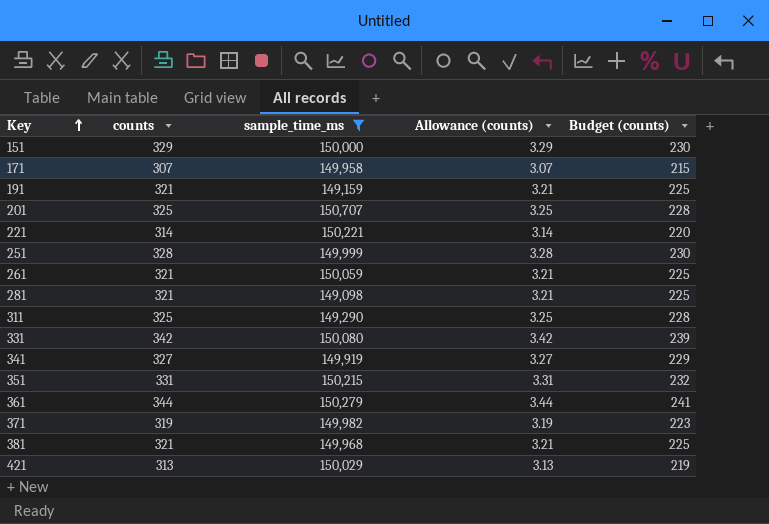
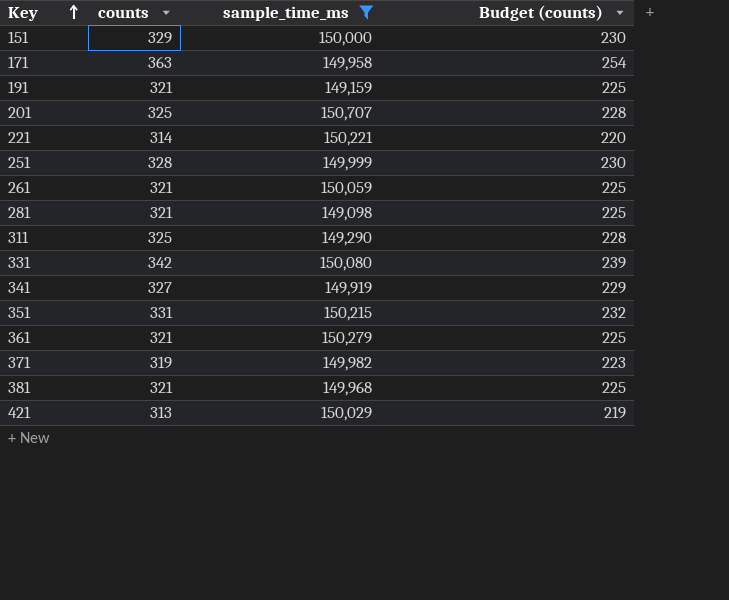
column Allowance (counts) | formula: [counts] * 0.01 -> none
171 | counts: 307 -> 363
171 | Budget (counts): 215 -> 254
361 | counts: 344 -> 321
361 | Budget (counts): 241 -> 225

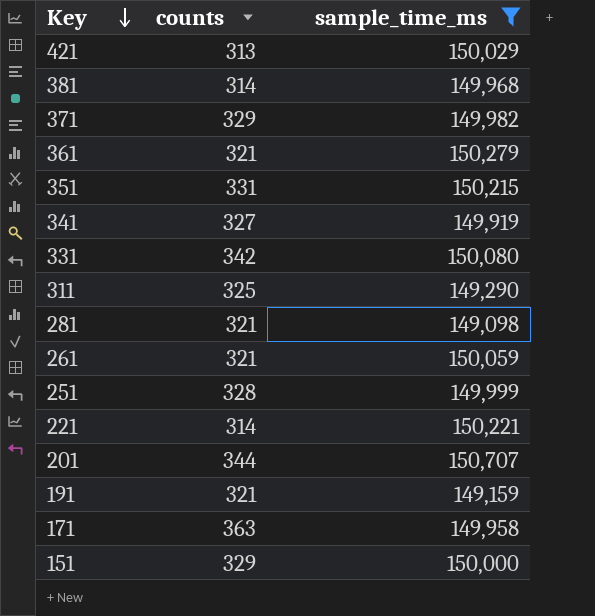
row order: Key ascending -> Key descending
column Budget (counts) | formula: [counts] * 0.7 -> none
381 | counts: 321 -> 314
371 | counts: 319 -> 329
201 | counts: 325 -> 344

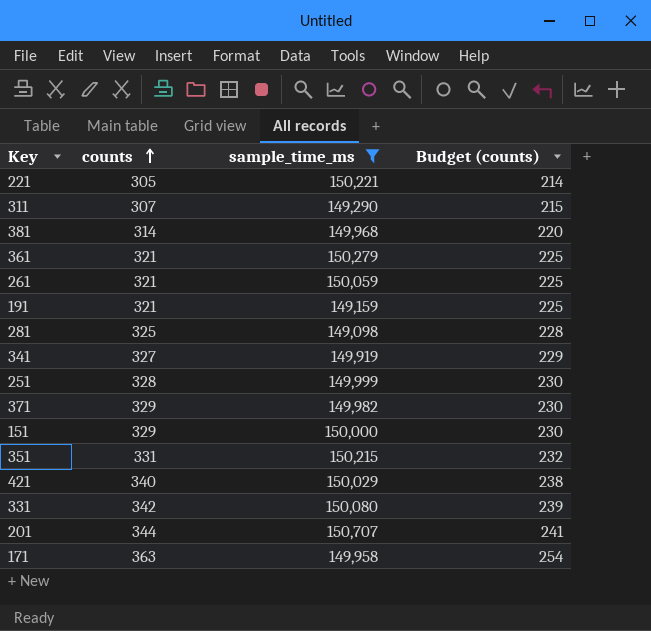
row order: Key descending -> counts ascending
column Budget (counts) | formula: none -> [counts] * 0.7
221 | counts: 314 -> 305
311 | counts: 325 -> 307
281 | counts: 321 -> 325
421 | counts: 313 -> 340

